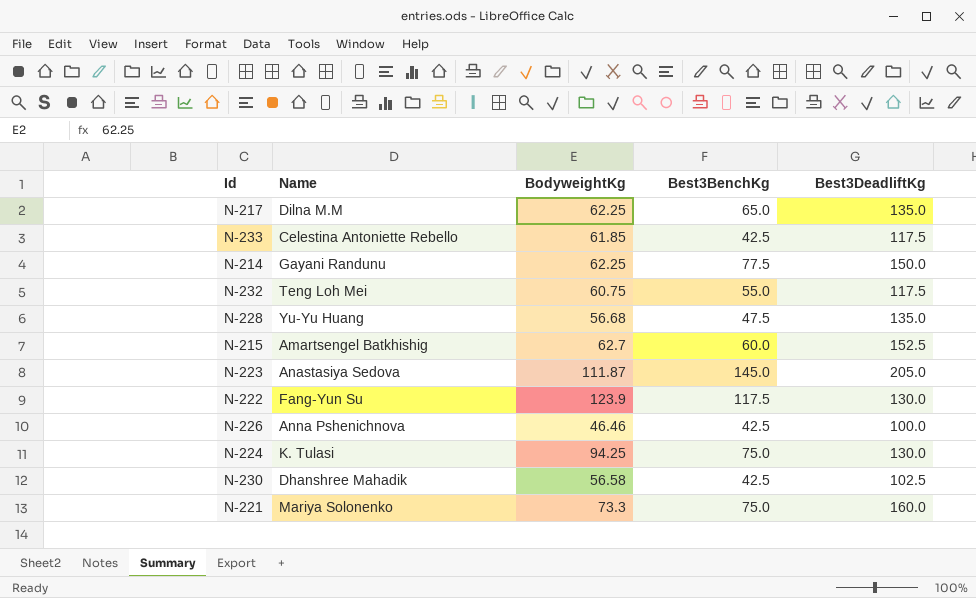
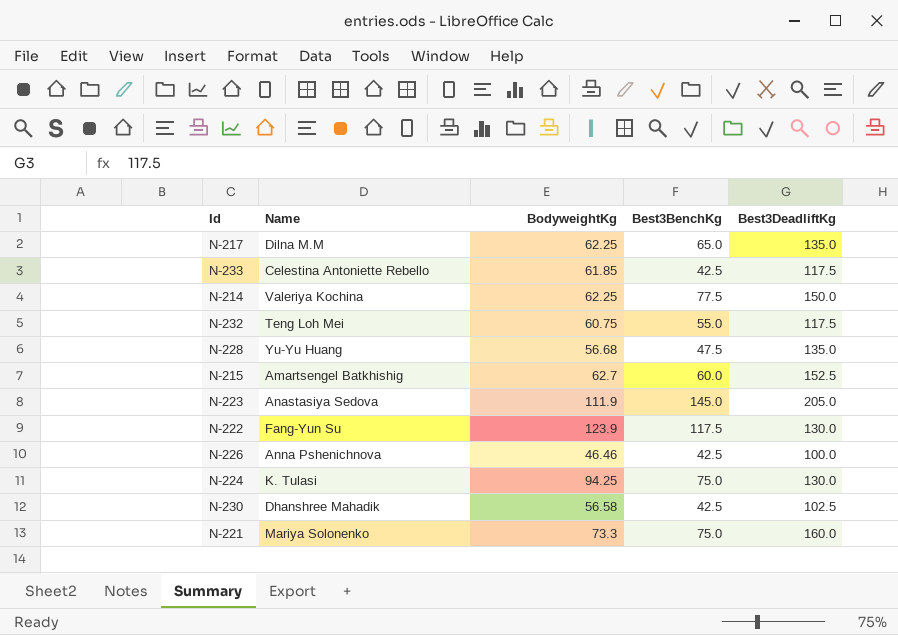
N-214 | Name: Gayani Randunu -> Valeriya Kochina
N-223 | BodyweightKg: 111.87 -> 111.9

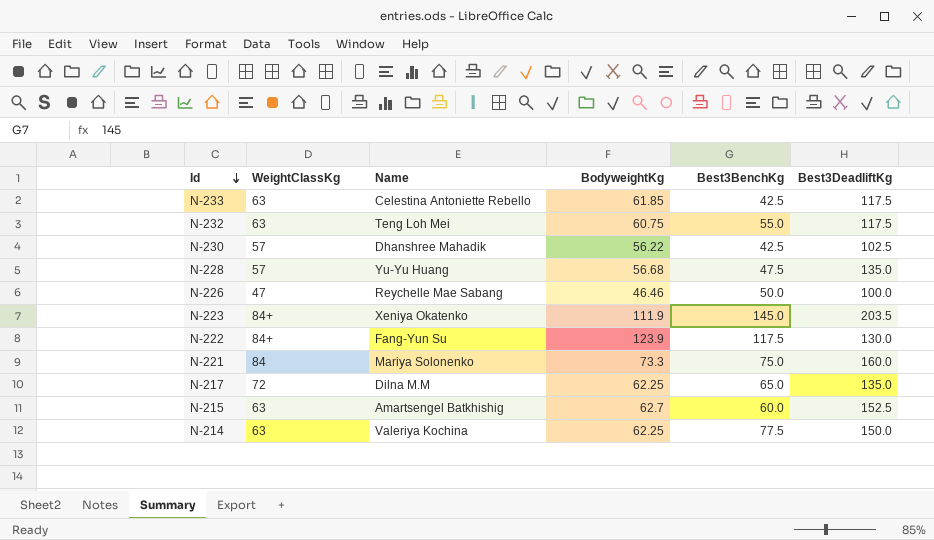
row order: none -> Id descending
column WeightClassKg | position: none -> 2
row N-224: K. Tulasi | 94.25 | 75.0 | 130.0 -> none
N-230 | BodyweightKg: 56.58 -> 56.22
N-226 | Name: Anna Pshenichnova -> Reychelle Mae Sabang
N-226 | Best3BenchKg: 42.5 -> 50.0
N-223 | Name: Anastasiya Sedova -> Xeniya Okatenko
N-223 | Best3DeadliftKg: 205.0 -> 203.5

